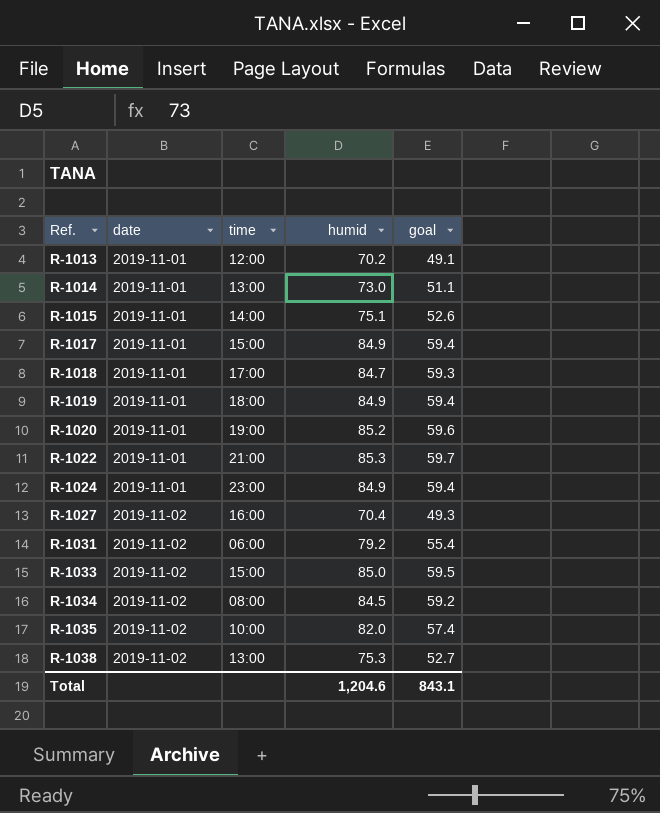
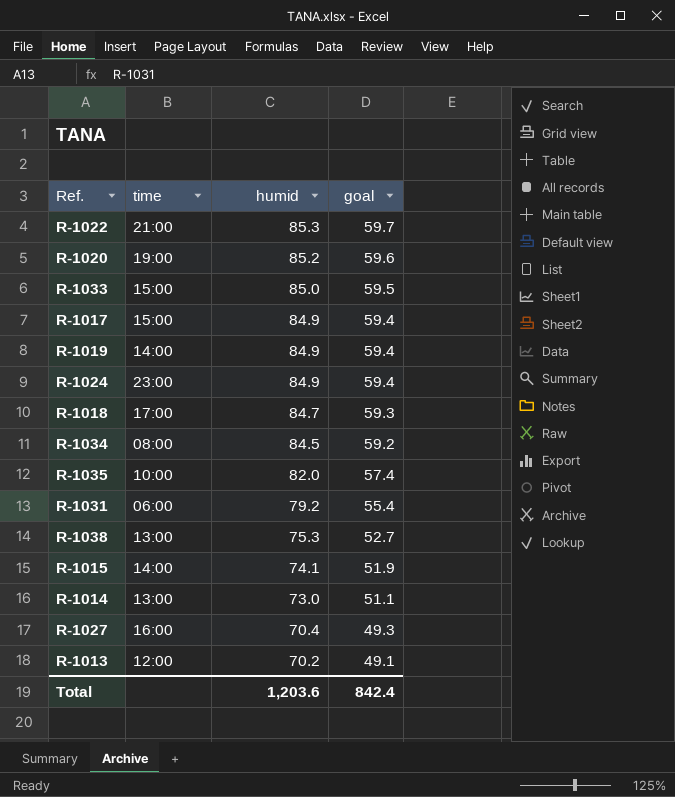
row order: Ref. ascending -> humid descending
column date | position: 2 -> none
R-1019 | time: 18:00 -> 14:00
R-1015 | humid: 75.1 -> 74.1
R-1015 | goal: 52.6 -> 51.9
Total | humid: 1,204.6 -> 1,203.6
Total | goal: 843.1 -> 842.4

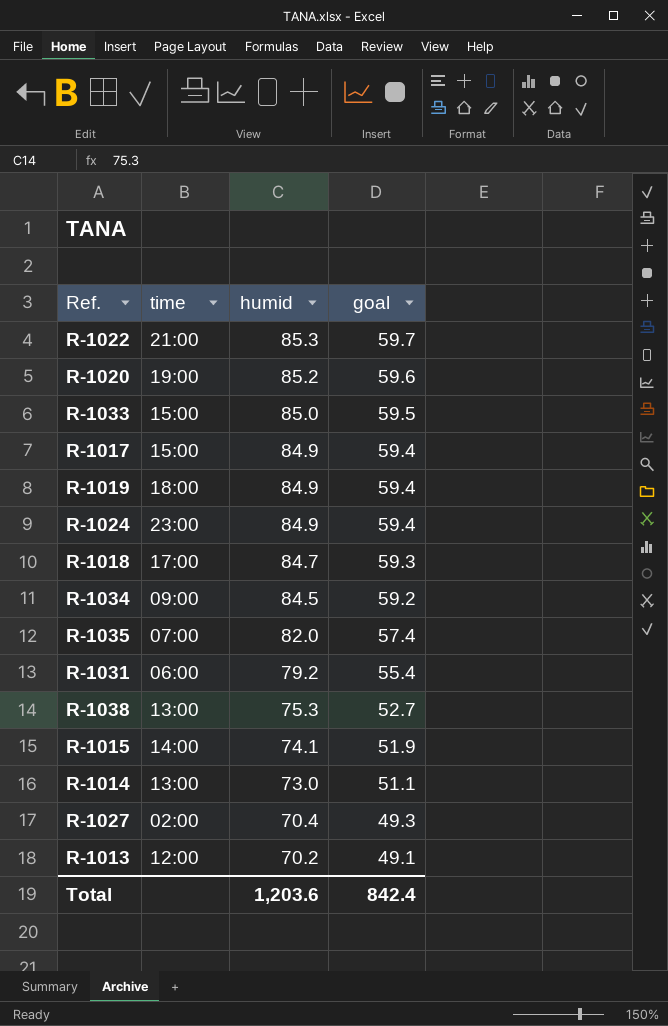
R-1019 | time: 14:00 -> 18:00
R-1034 | time: 08:00 -> 09:00
R-1035 | time: 10:00 -> 07:00
R-1027 | time: 16:00 -> 02:00

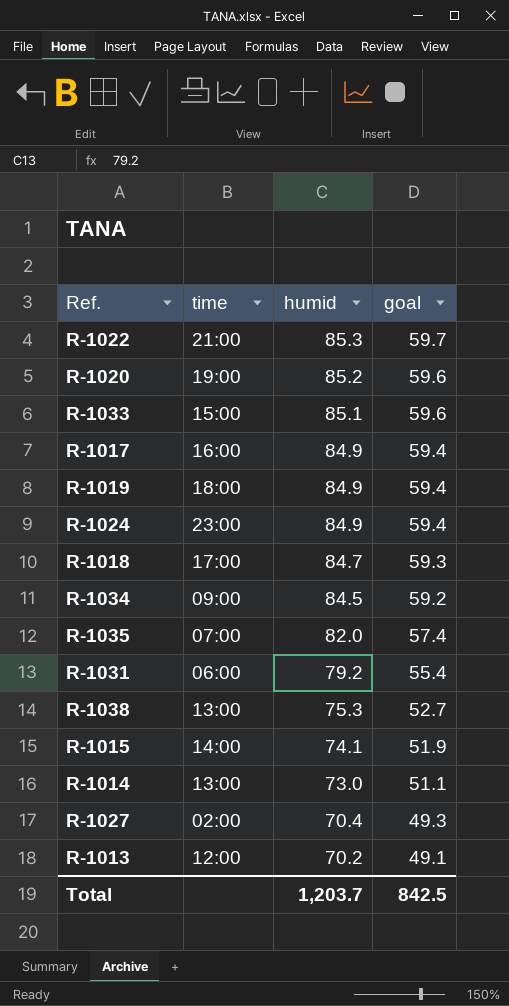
R-1033 | humid: 85.0 -> 85.1
R-1033 | goal: 59.5 -> 59.6
R-1017 | time: 15:00 -> 16:00
Total | humid: 1,203.6 -> 1,203.7
Total | goal: 842.4 -> 842.5

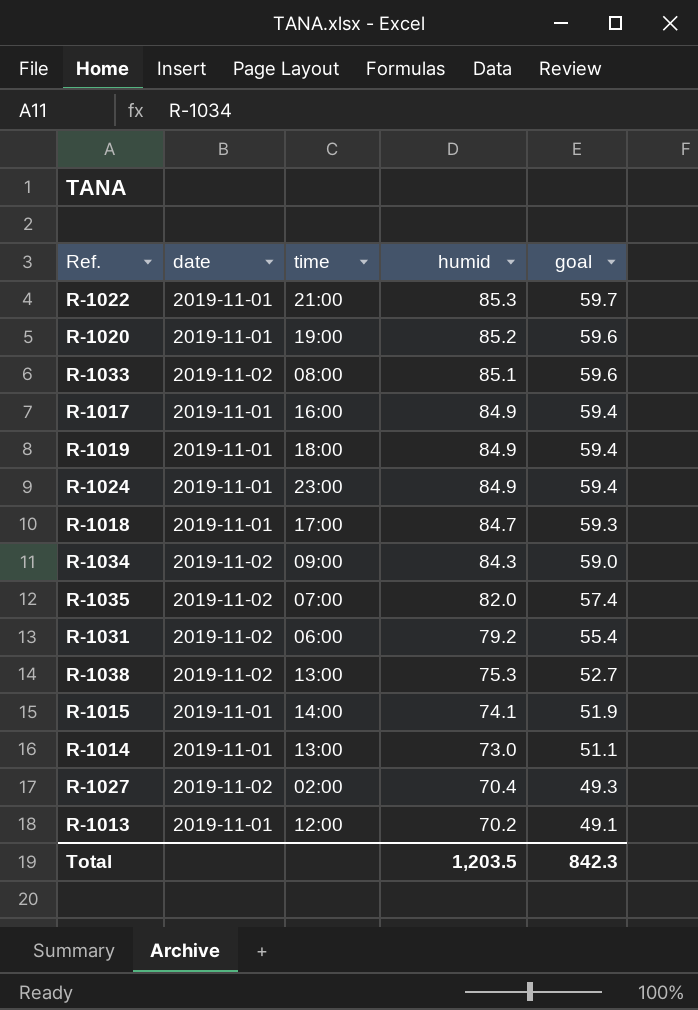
column date | position: none -> 2
R-1033 | time: 15:00 -> 08:00
R-1034 | humid: 84.5 -> 84.3
R-1034 | goal: 59.2 -> 59.0
Total | humid: 1,203.7 -> 1,203.5
Total | goal: 842.5 -> 842.3

